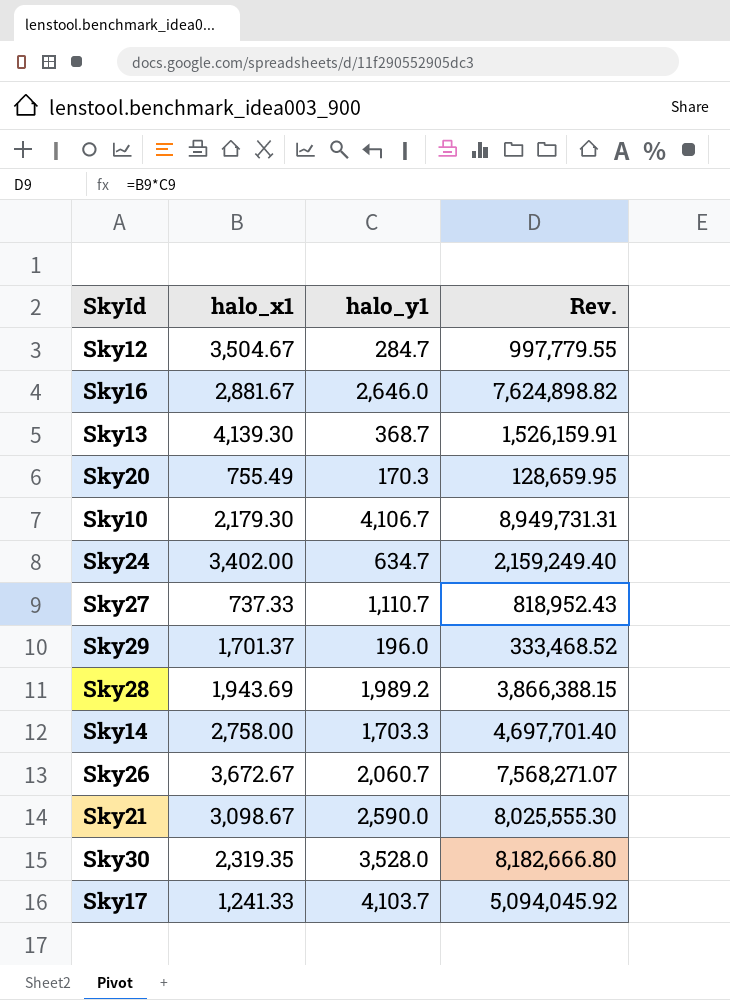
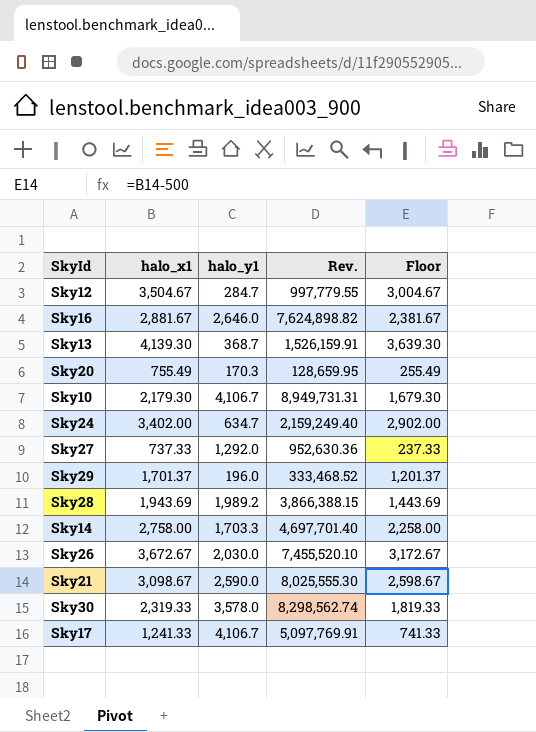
column Floor | formula: none -> [halo_x1] - 500
Sky27 | halo_y1: 1,110.7 -> 1,292.0
Sky27 | Rev.: 818,952.43 -> 952,630.36
Sky26 | halo_y1: 2,060.7 -> 2,030.0
Sky26 | Rev.: 7,568,271.07 -> 7,455,520.10
Sky30 | halo_x1: 2,319.35 -> 2,319.33
Sky30 | halo_y1: 3,528.0 -> 3,578.0
Sky30 | Rev.: 8,182,666.80 -> 8,298,562.74
Sky17 | halo_y1: 4,103.7 -> 4,106.7
Sky17 | Rev.: 5,094,045.92 -> 5,097,769.91

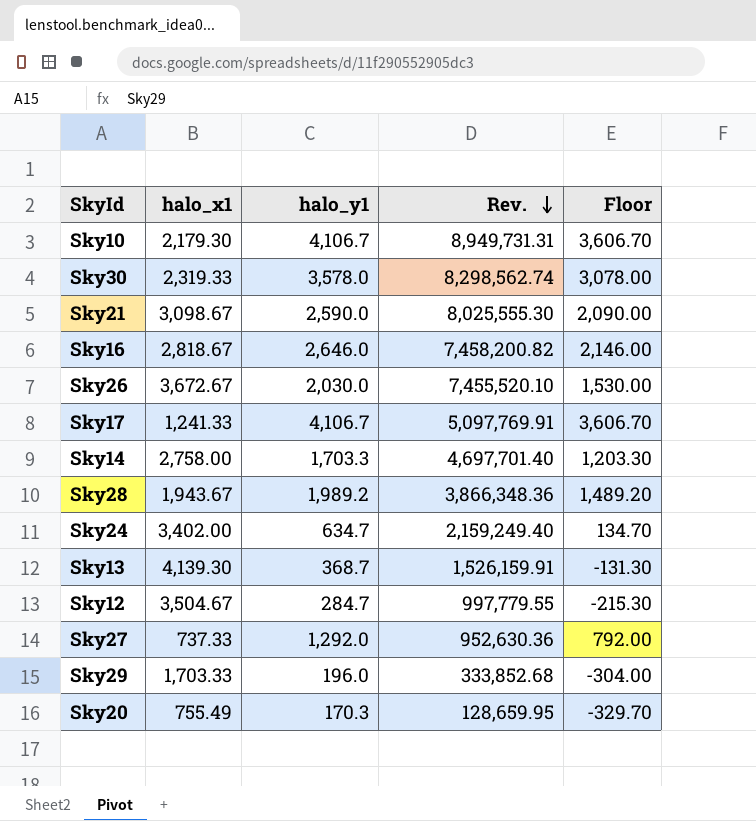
row order: none -> Rev. descending
column Floor | formula: [halo_x1] - 500 -> [halo_y1] - 500
Sky16 | halo_x1: 2,881.67 -> 2,818.67
Sky16 | Rev.: 7,624,898.82 -> 7,458,200.82
Sky28 | halo_x1: 1,943.69 -> 1,943.67
Sky28 | Rev.: 3,866,388.15 -> 3,866,348.36
Sky29 | halo_x1: 1,701.37 -> 1,703.33
Sky29 | Rev.: 333,468.52 -> 333,852.68

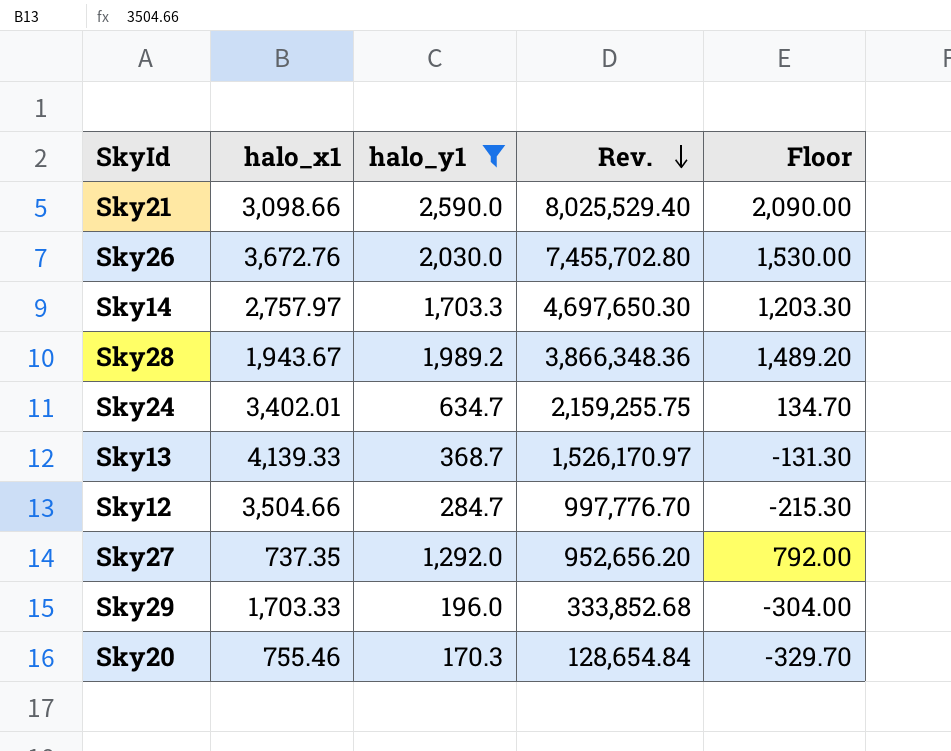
filter: none -> halo_y1 <= 2,590.0
Sky21 | halo_x1: 3,098.67 -> 3,098.66
Sky21 | Rev.: 8,025,555.30 -> 8,025,529.40
Sky26 | halo_x1: 3,672.67 -> 3,672.76
Sky26 | Rev.: 7,455,520.10 -> 7,455,702.80
Sky14 | halo_x1: 2,758.00 -> 2,757.97
Sky14 | Rev.: 4,697,701.40 -> 4,697,650.30
Sky24 | halo_x1: 3,402.00 -> 3,402.01
Sky24 | Rev.: 2,159,249.40 -> 2,159,255.75
Sky13 | halo_x1: 4,139.30 -> 4,139.33
Sky13 | Rev.: 1,526,159.91 -> 1,526,170.97
Sky12 | halo_x1: 3,504.67 -> 3,504.66
Sky12 | Rev.: 997,779.55 -> 997,776.70
Sky27 | halo_x1: 737.33 -> 737.35
Sky27 | Rev.: 952,630.36 -> 952,656.20
Sky20 | halo_x1: 755.49 -> 755.46
Sky20 | Rev.: 128,659.95 -> 128,654.84

